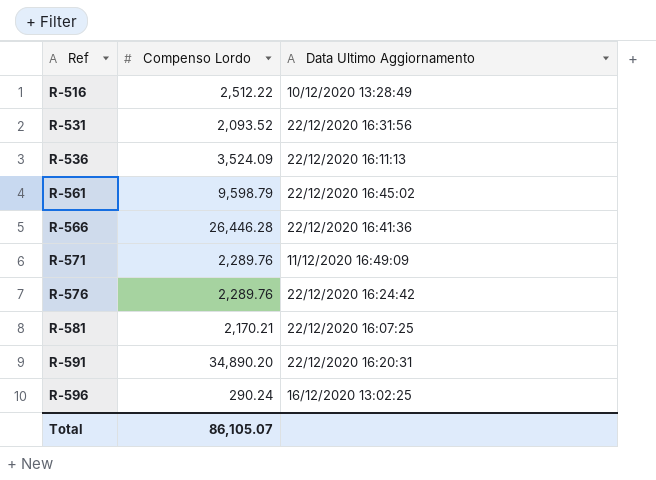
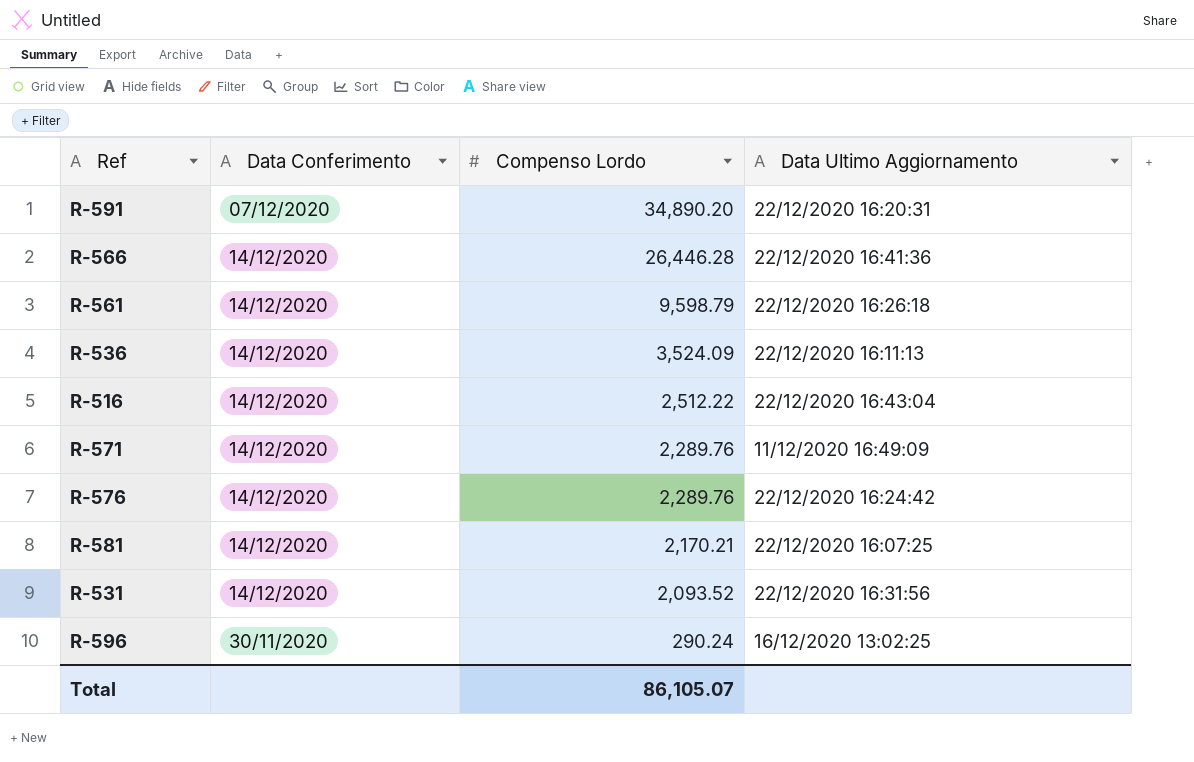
row order: Ref ascending -> Compenso Lordo descending
column Data Conferimento | position: none -> 2
R-561 | Data Ultimo Aggiornamento: 22/12/2020 16:45:02 -> 22/12/2020 16:26:18
R-516 | Data Ultimo Aggiornamento: 10/12/2020 13:28:49 -> 22/12/2020 16:43:04

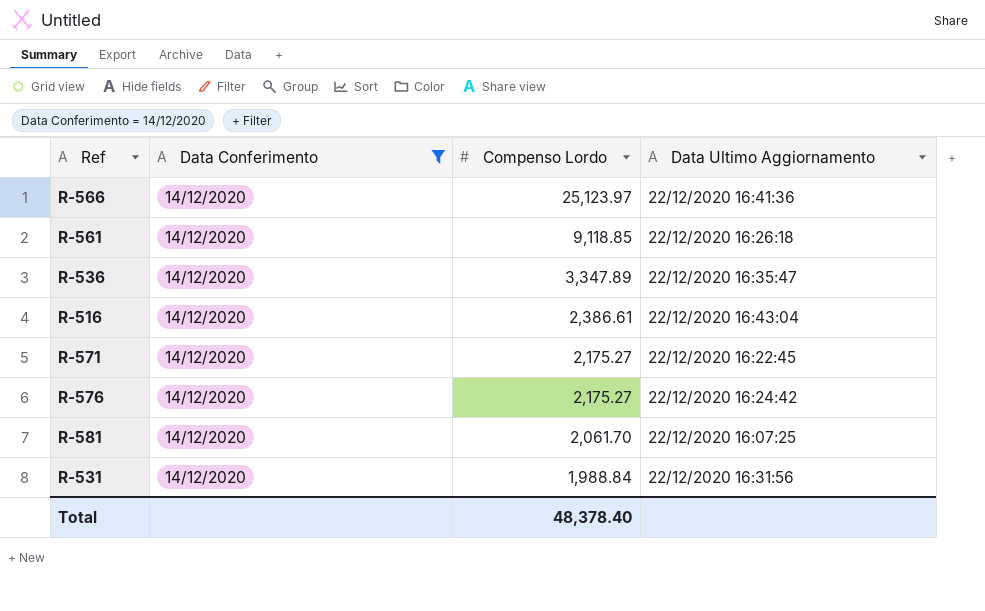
filter: none -> Data Conferimento = 14/12/2020
R-566 | Compenso Lordo: 26,446.28 -> 25,123.97
R-561 | Compenso Lordo: 9,598.79 -> 9,118.85
R-536 | Compenso Lordo: 3,524.09 -> 3,347.89
R-536 | Data Ultimo Aggiornamento: 22/12/2020 16:11:13 -> 22/12/2020 16:35:47
R-516 | Compenso Lordo: 2,512.22 -> 2,386.61
R-571 | Compenso Lordo: 2,289.76 -> 2,175.27
R-571 | Data Ultimo Aggiornamento: 11/12/2020 16:49:09 -> 22/12/2020 16:22:45
R-576 | Compenso Lordo: 2,289.76 -> 2,175.27
R-581 | Compenso Lordo: 2,170.21 -> 2,061.70
R-531 | Compenso Lordo: 2,093.52 -> 1,988.84
Total | Compenso Lordo: 86,105.07 -> 48,378.40

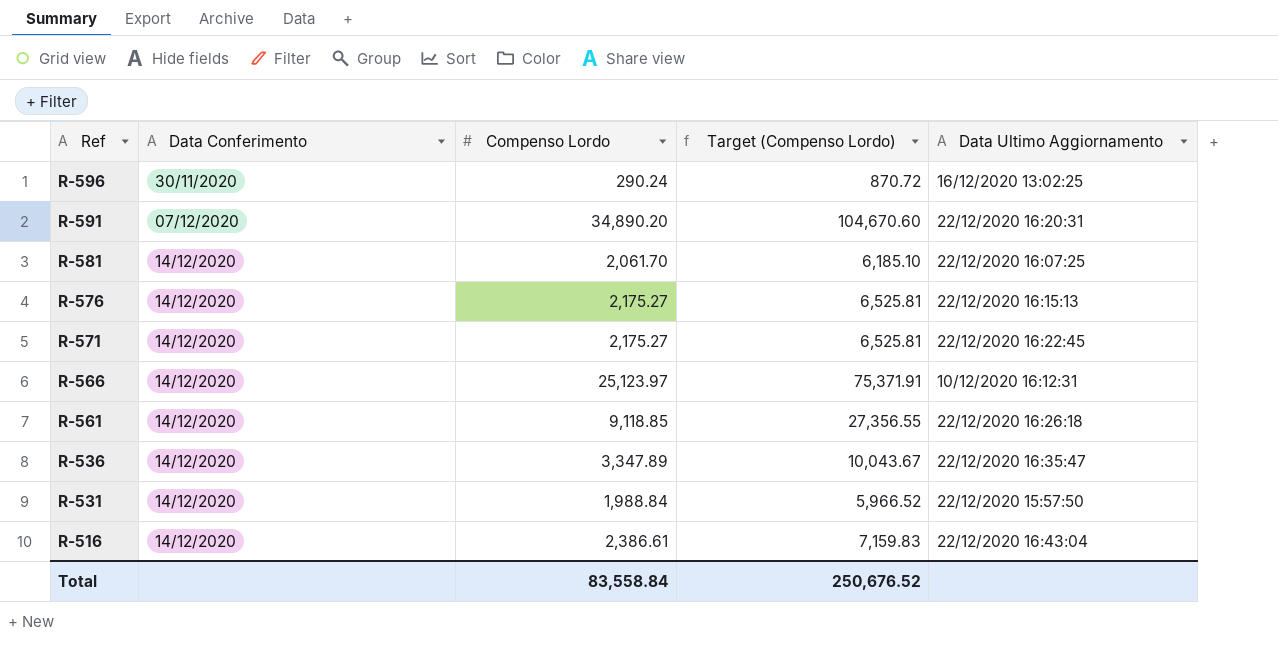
filter: Data Conferimento = 14/12/2020 -> none
row order: Compenso Lordo descending -> Ref descending
column Target (Compenso Lordo) | formula: none -> [Compenso Lordo] * 3
R-576 | Data Ultimo Aggiornamento: 22/12/2020 16:24:42 -> 22/12/2020 16:15:13
R-566 | Data Ultimo Aggiornamento: 22/12/2020 16:41:36 -> 10/12/2020 16:12:31
R-531 | Data Ultimo Aggiornamento: 22/12/2020 16:31:56 -> 22/12/2020 15:57:50
Total | Compenso Lordo: 48,378.40 -> 83,558.84

